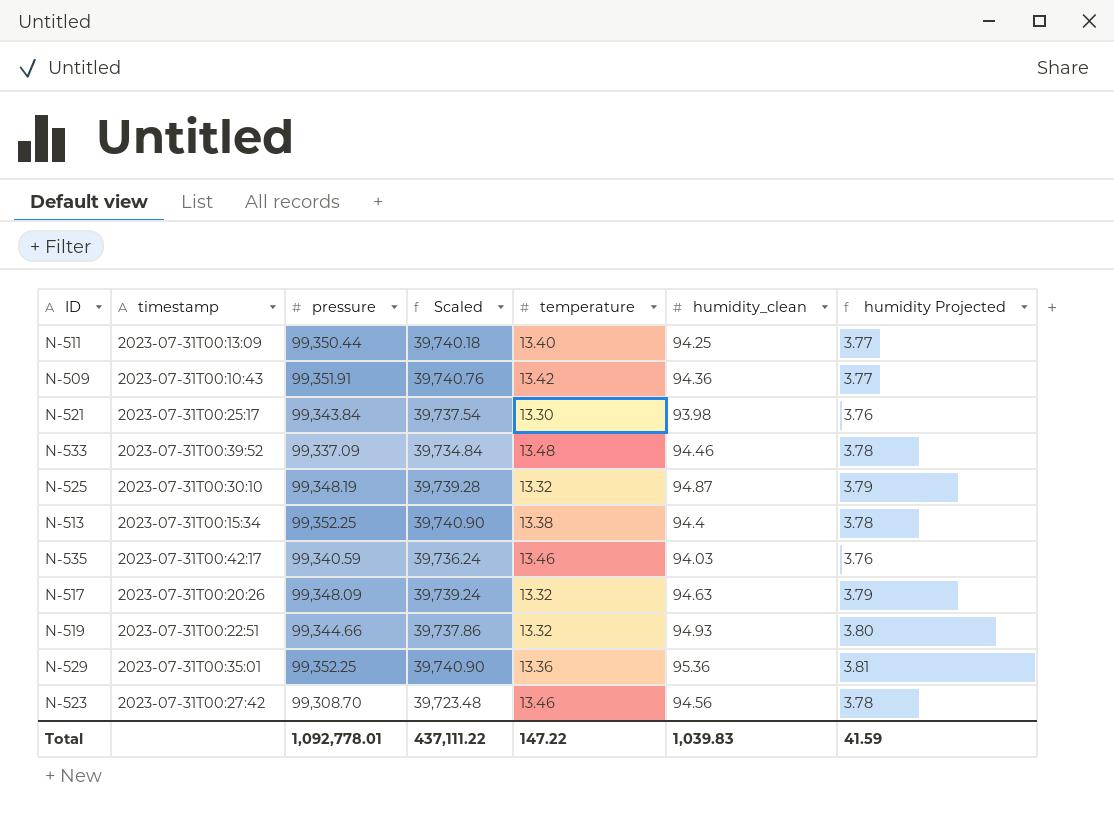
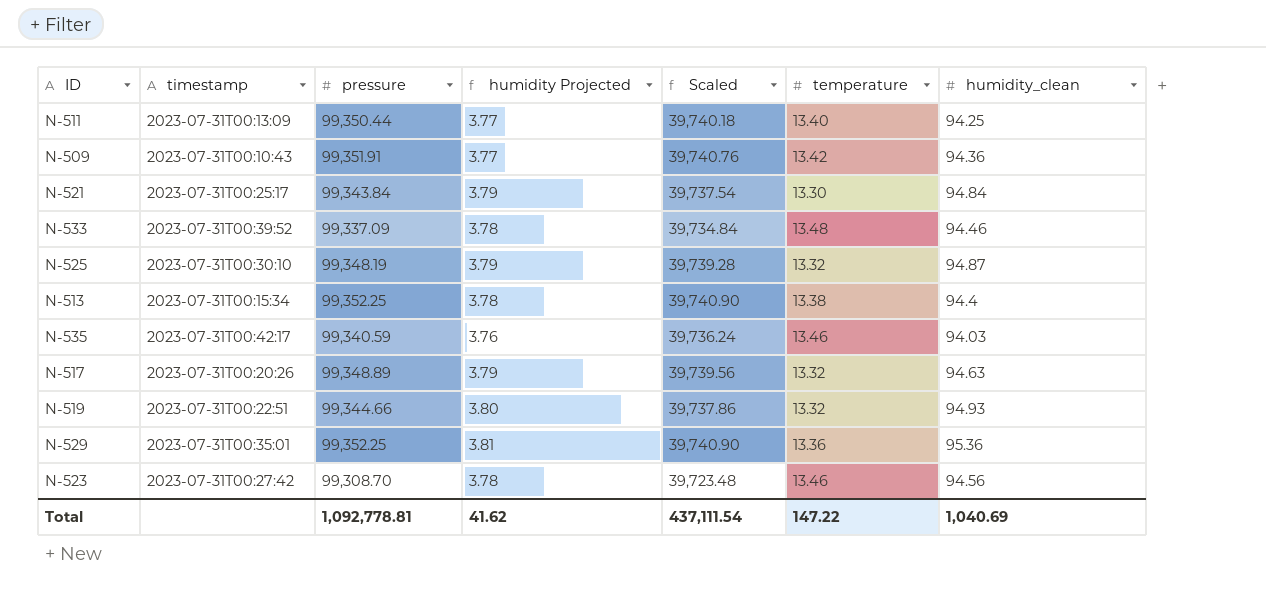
column humidity Projected | position: 7 -> 4
N-521 | humidity Projected: 3.76 -> 3.79
N-521 | humidity_clean: 93.98 -> 94.84
N-517 | pressure: 99,348.09 -> 99,348.89
N-517 | Scaled: 39,739.24 -> 39,739.56
Total | pressure: 1,092,778.01 -> 1,092,778.81
Total | humidity Projected: 41.59 -> 41.62
Total | Scaled: 437,111.22 -> 437,111.54
Total | humidity_clean: 1,039.83 -> 1,040.69

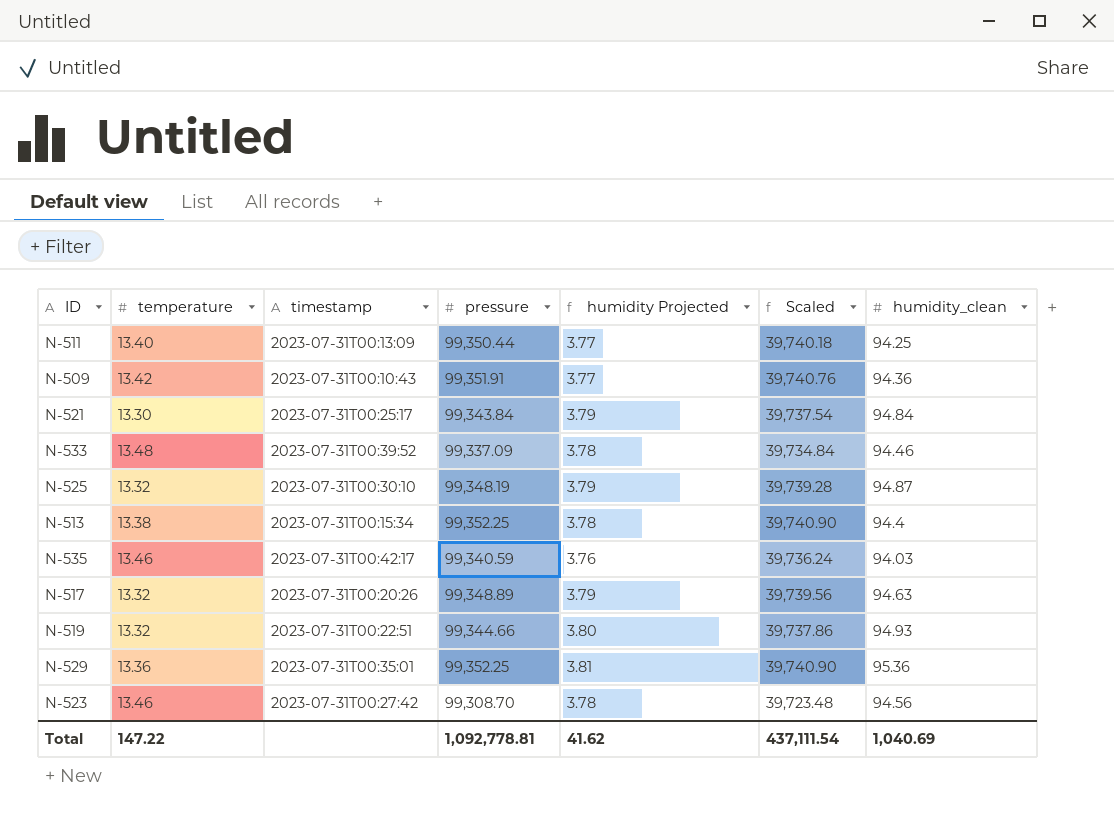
column temperature | position: 6 -> 2

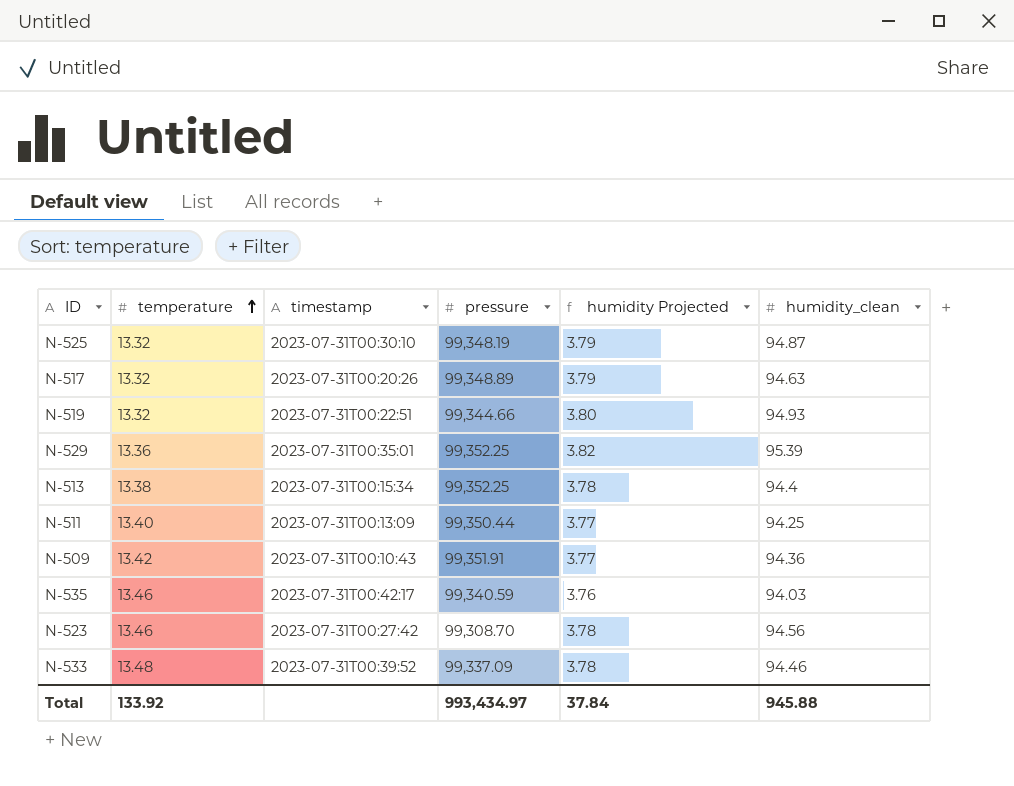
row order: none -> temperature ascending
column Scaled | formula: [pressure] * 0.4 -> none
row N-521: 13.30 | 2023-07-31T00:25:17 | 99,343.84 | 3.79 | 39,737.54 | 94.84 -> none
N-529 | humidity Projected: 3.81 -> 3.82
N-529 | humidity_clean: 95.36 -> 95.39
Total | temperature: 147.22 -> 133.92
Total | pressure: 1,092,778.81 -> 993,434.97
Total | humidity Projected: 41.62 -> 37.84
Total | humidity_clean: 1,040.69 -> 945.88

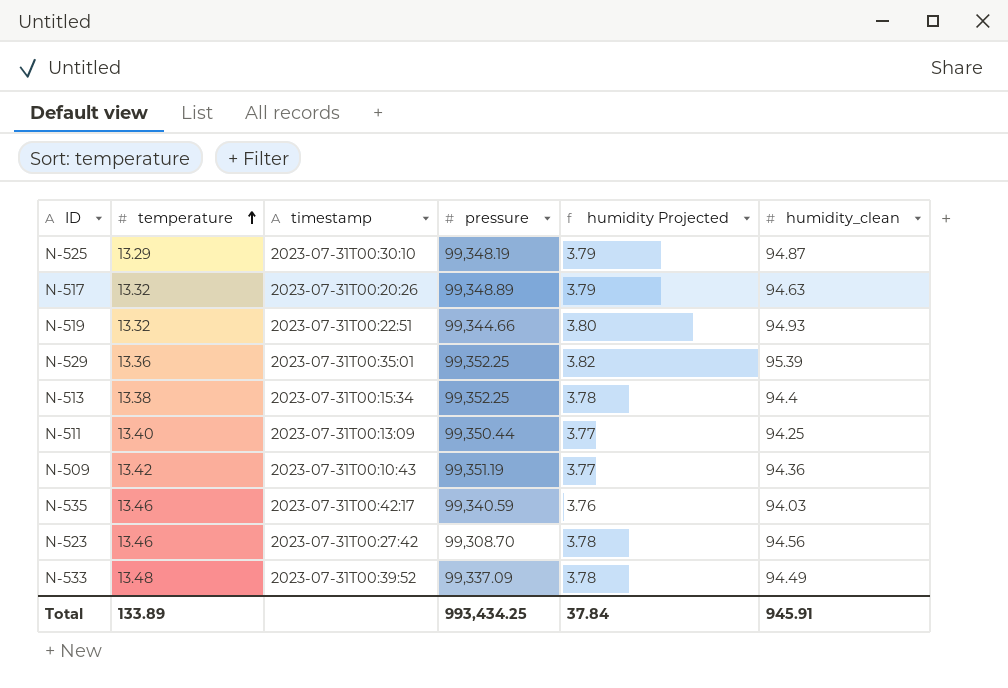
N-525 | temperature: 13.32 -> 13.29
N-509 | pressure: 99,351.91 -> 99,351.19
N-533 | humidity_clean: 94.46 -> 94.49
Total | temperature: 133.92 -> 133.89
Total | pressure: 993,434.97 -> 993,434.25
Total | humidity_clean: 945.88 -> 945.91

